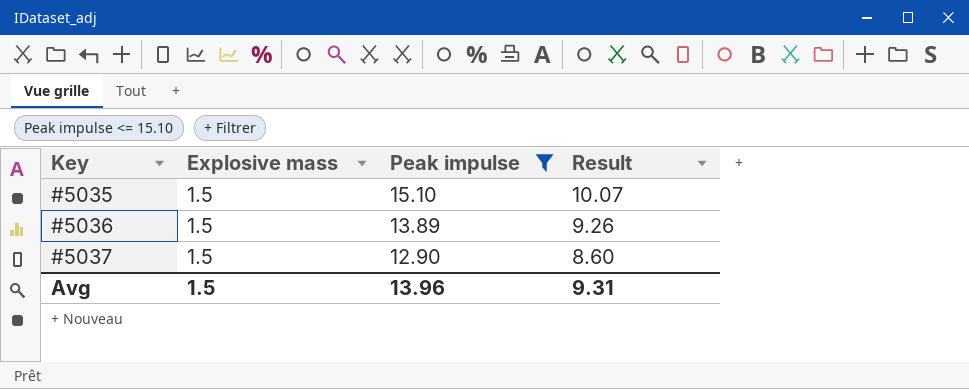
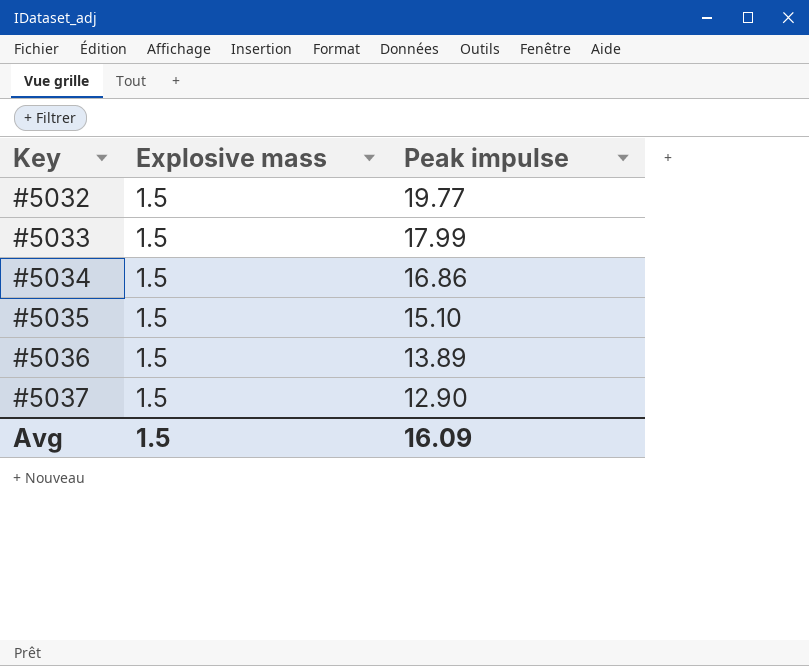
filter: Peak impulse <= 15.10 -> none
column Result | formula: [Peak impulse] / [Explosive mass] -> none
Avg | Peak impulse: 13.96 -> 16.09

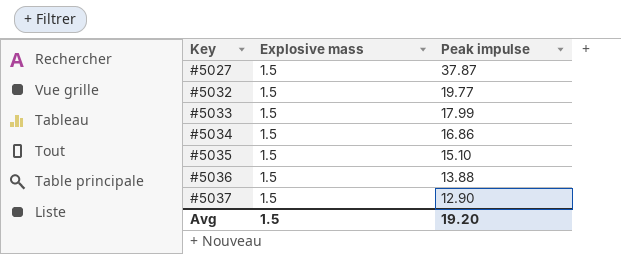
row #5027: none -> 1.5 | 37.87
#5036 | Peak impulse: 13.89 -> 13.88
Avg | Peak impulse: 16.09 -> 19.20

